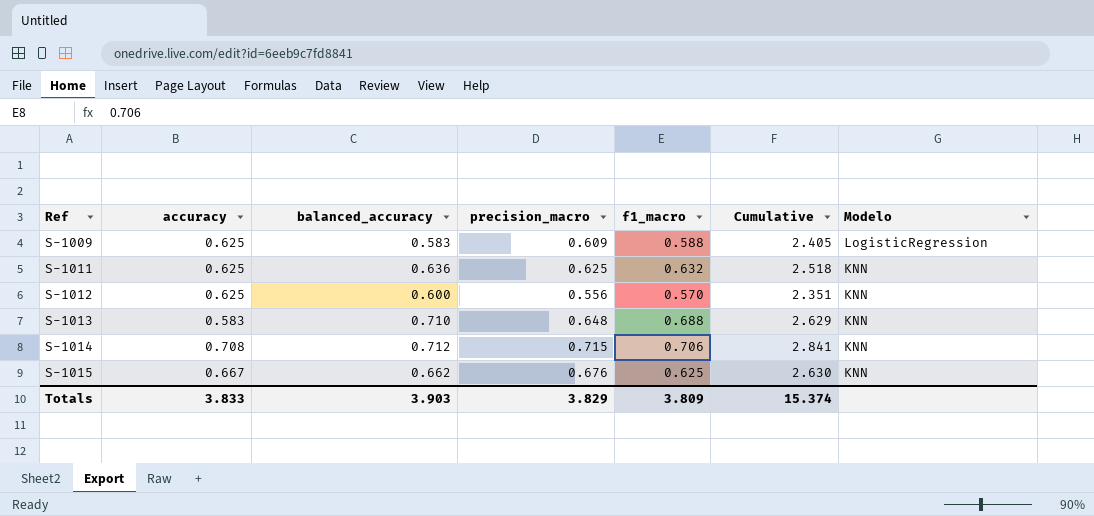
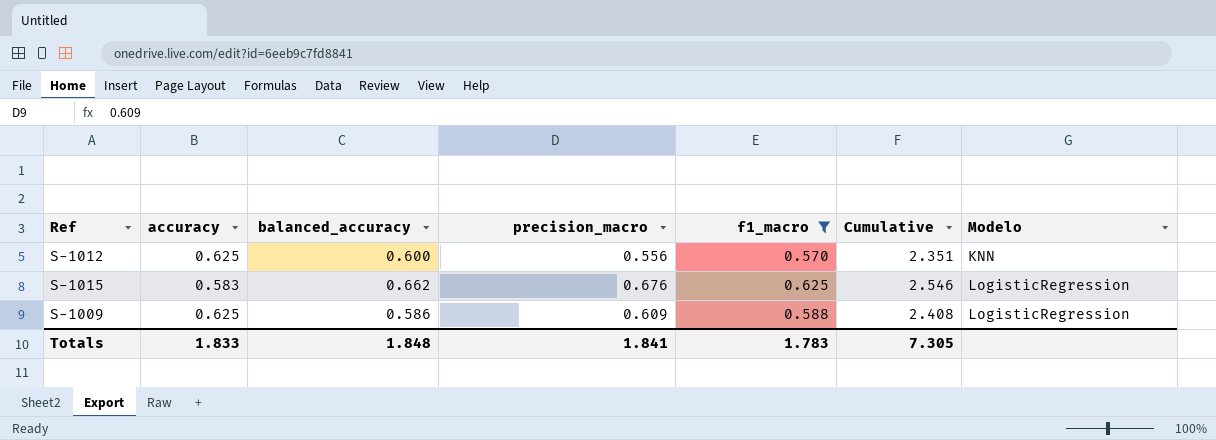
filter: none -> f1_macro <= 0.625
row order: Ref ascending -> Modelo ascending
S-1015 | accuracy: 0.667 -> 0.583
S-1015 | Cumulative: 2.630 -> 2.546
S-1015 | Modelo: KNN -> LogisticRegression
S-1009 | balanced_accuracy: 0.583 -> 0.586
S-1009 | Cumulative: 2.405 -> 2.408
Totals | accuracy: 3.833 -> 1.833
Totals | balanced_accuracy: 3.903 -> 1.848
Totals | precision_macro: 3.829 -> 1.841
Totals | f1_macro: 3.809 -> 1.783
Totals | Cumulative: 15.374 -> 7.305

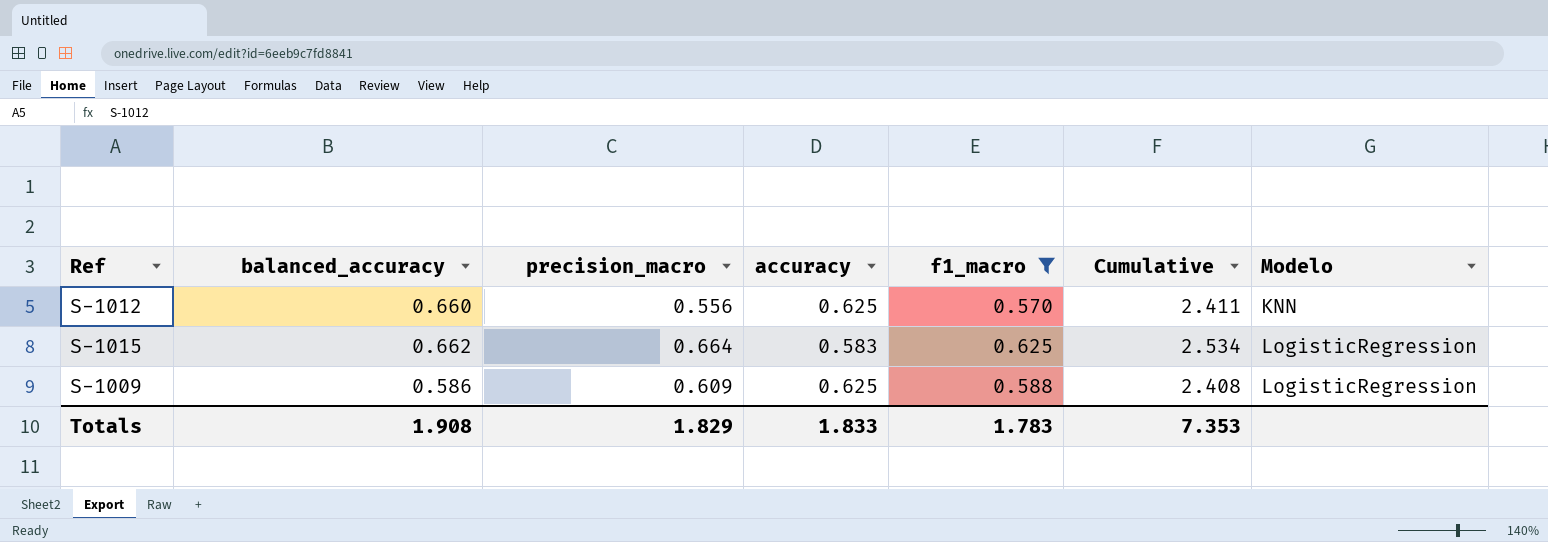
column accuracy | position: 2 -> 4
S-1012 | balanced_accuracy: 0.600 -> 0.660
S-1012 | Cumulative: 2.351 -> 2.411
S-1015 | precision_macro: 0.676 -> 0.664
S-1015 | Cumulative: 2.546 -> 2.534
Totals | balanced_accuracy: 1.848 -> 1.908
Totals | precision_macro: 1.841 -> 1.829
Totals | Cumulative: 7.305 -> 7.353

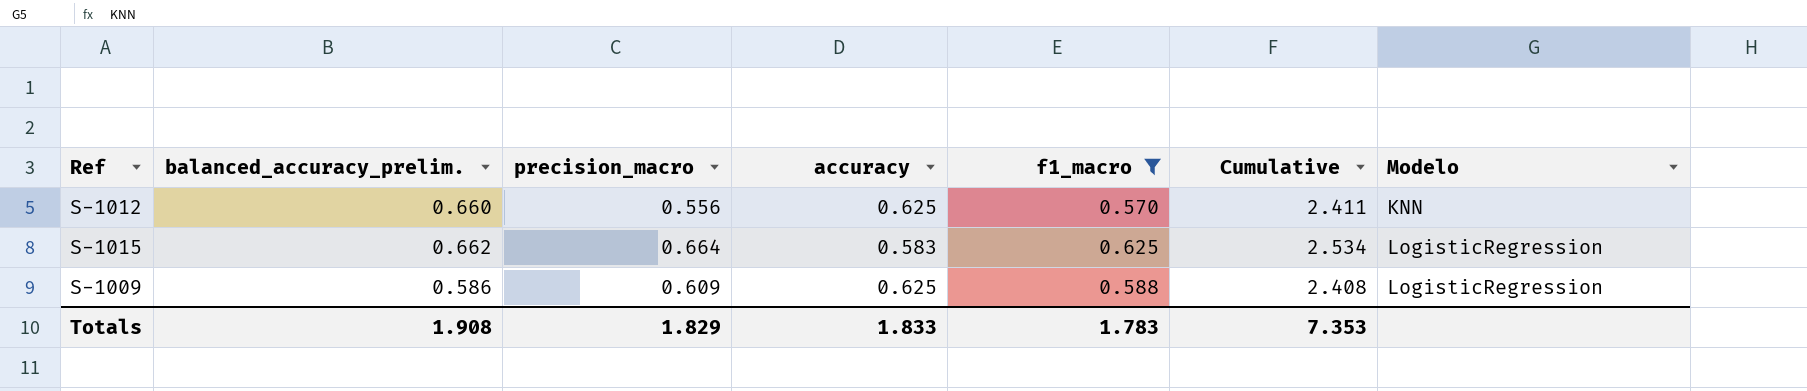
column name: balanced_accuracy -> balanced_accuracy_prelim.

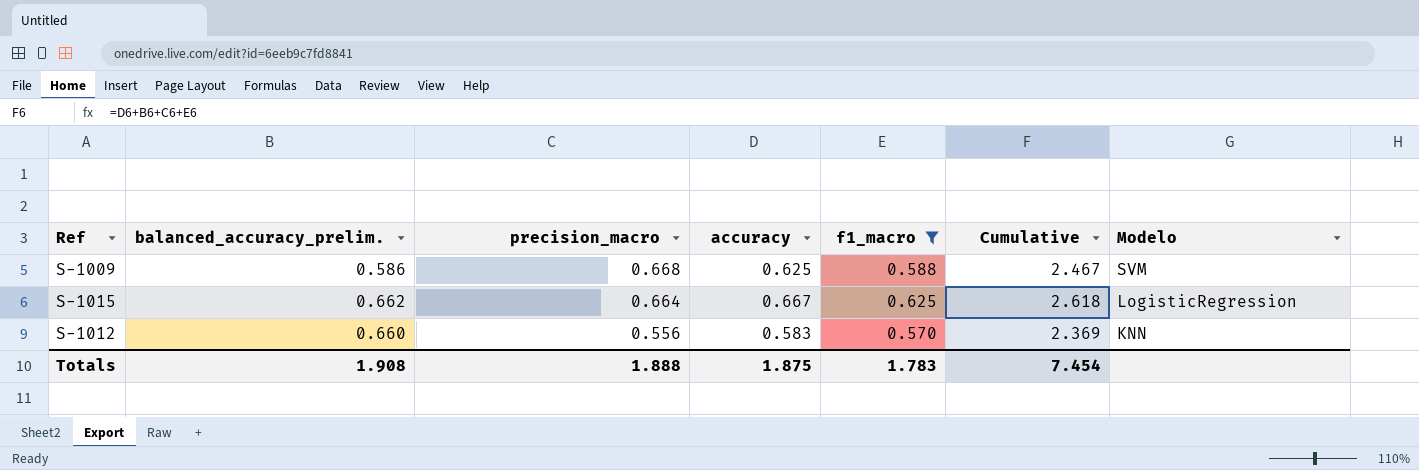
row order: Modelo ascending -> precision_macro descending
S-1009 | precision_macro: 0.609 -> 0.668
S-1009 | Cumulative: 2.408 -> 2.467
S-1009 | Modelo: LogisticRegression -> SVM
S-1015 | accuracy: 0.583 -> 0.667
S-1015 | Cumulative: 2.534 -> 2.618
S-1012 | accuracy: 0.625 -> 0.583
S-1012 | Cumulative: 2.411 -> 2.369
Totals | precision_macro: 1.829 -> 1.888
Totals | accuracy: 1.833 -> 1.875
Totals | Cumulative: 7.353 -> 7.454

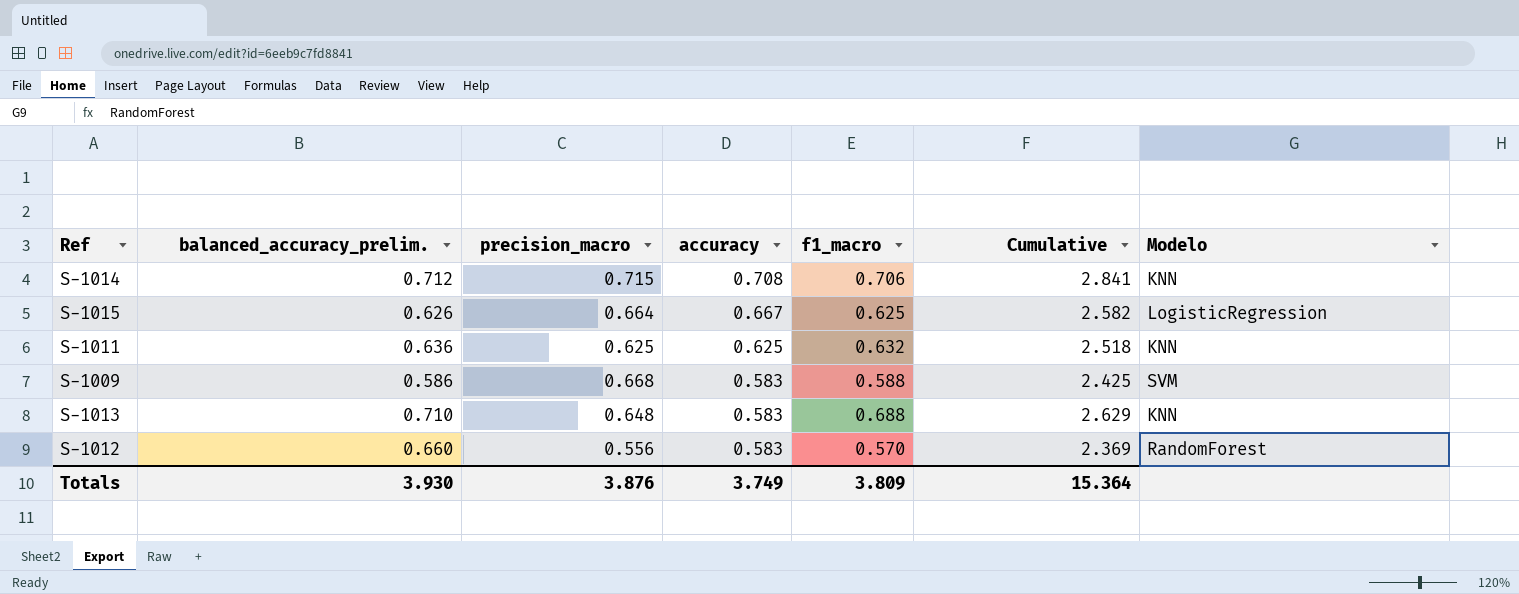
filter: f1_macro <= 0.625 -> none
row order: precision_macro descending -> accuracy descending
S-1015 | balanced_accuracy_prelim.: 0.662 -> 0.626
S-1015 | Cumulative: 2.618 -> 2.582
S-1009 | accuracy: 0.625 -> 0.583
S-1009 | Cumulative: 2.467 -> 2.425
S-1012 | Modelo: KNN -> RandomForest
Totals | balanced_accuracy_prelim.: 1.908 -> 3.930
Totals | precision_macro: 1.888 -> 3.876
Totals | accuracy: 1.875 -> 3.749
Totals | f1_macro: 1.783 -> 3.809
Totals | Cumulative: 7.454 -> 15.364

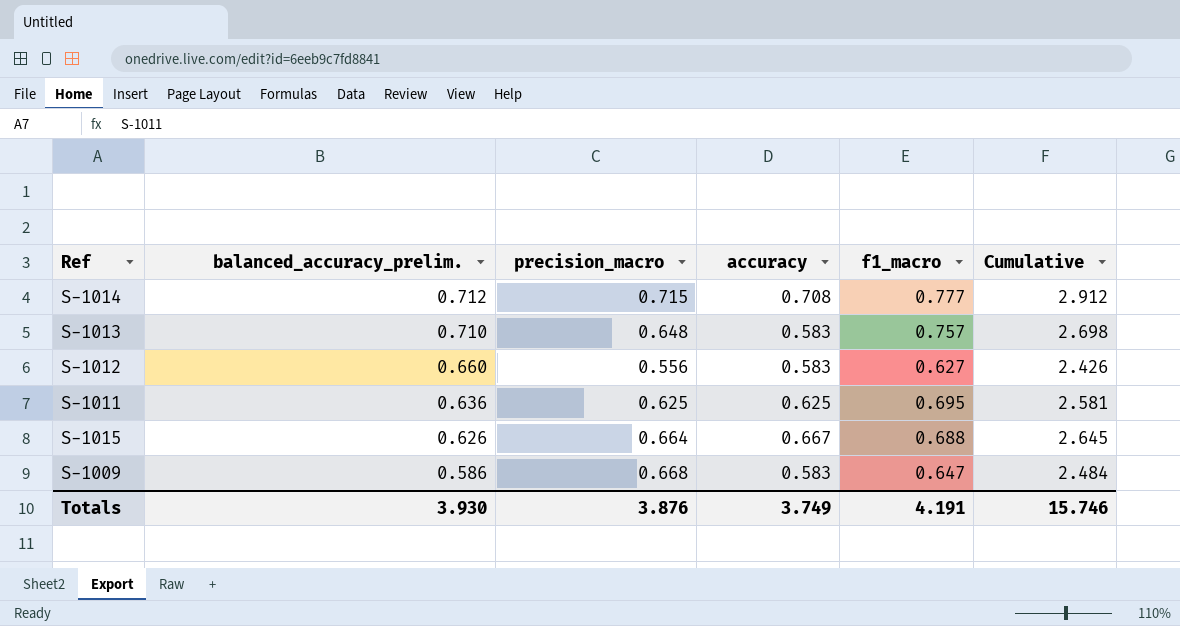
row order: accuracy descending -> balanced_accuracy_prelim. descending
column Modelo | position: 7 -> none
S-1014 | f1_macro: 0.706 -> 0.777
S-1014 | Cumulative: 2.841 -> 2.912
S-1013 | f1_macro: 0.688 -> 0.757
S-1013 | Cumulative: 2.629 -> 2.698
S-1012 | f1_macro: 0.570 -> 0.627
S-1012 | Cumulative: 2.369 -> 2.426
S-1011 | f1_macro: 0.632 -> 0.695
S-1011 | Cumulative: 2.518 -> 2.581
S-1015 | f1_macro: 0.625 -> 0.688
S-1015 | Cumulative: 2.582 -> 2.645
S-1009 | f1_macro: 0.588 -> 0.647
S-1009 | Cumulative: 2.425 -> 2.484
Totals | f1_macro: 3.809 -> 4.191
Totals | Cumulative: 15.364 -> 15.746

